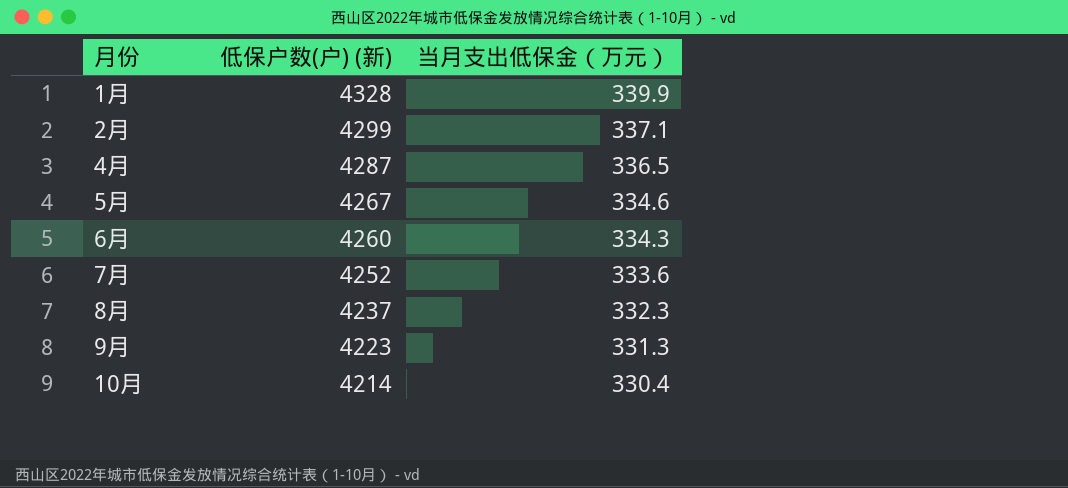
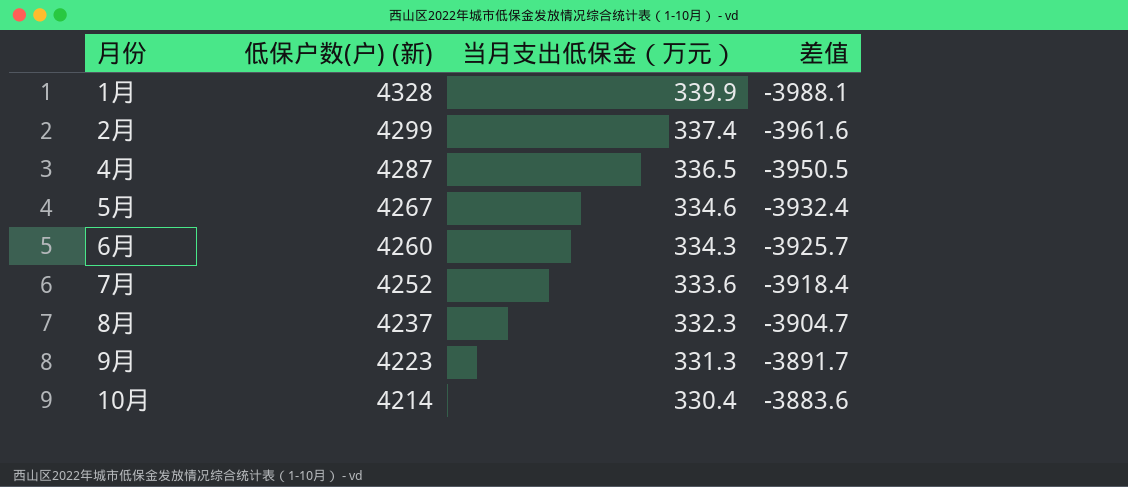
column 差值 | formula: none -> [当月支出低保金（万元）] - [低保户数(户) (新)]
2月 | 当月支出低保金（万元）: 337.1 -> 337.4

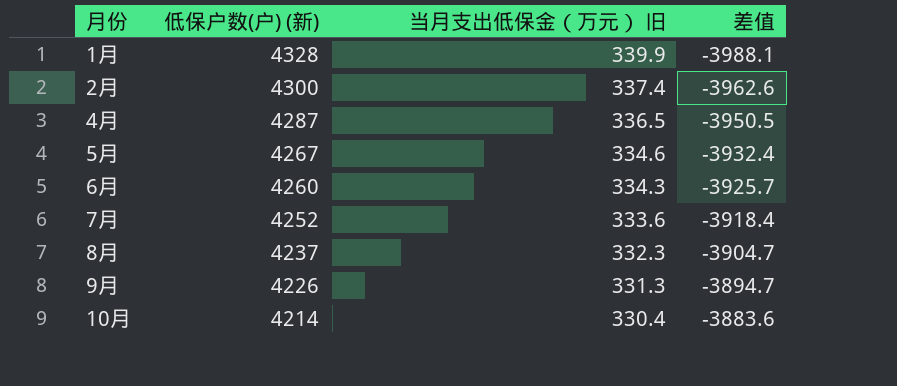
column name: 当月支出低保金（万元） -> 当月支出低保金（万元） 旧
2月 | 低保户数(户) (新): 4299 -> 4300
2月 | 差值: -3961.6 -> -3962.6
9月 | 低保户数(户) (新): 4223 -> 4226
9月 | 差值: -3891.7 -> -3894.7

